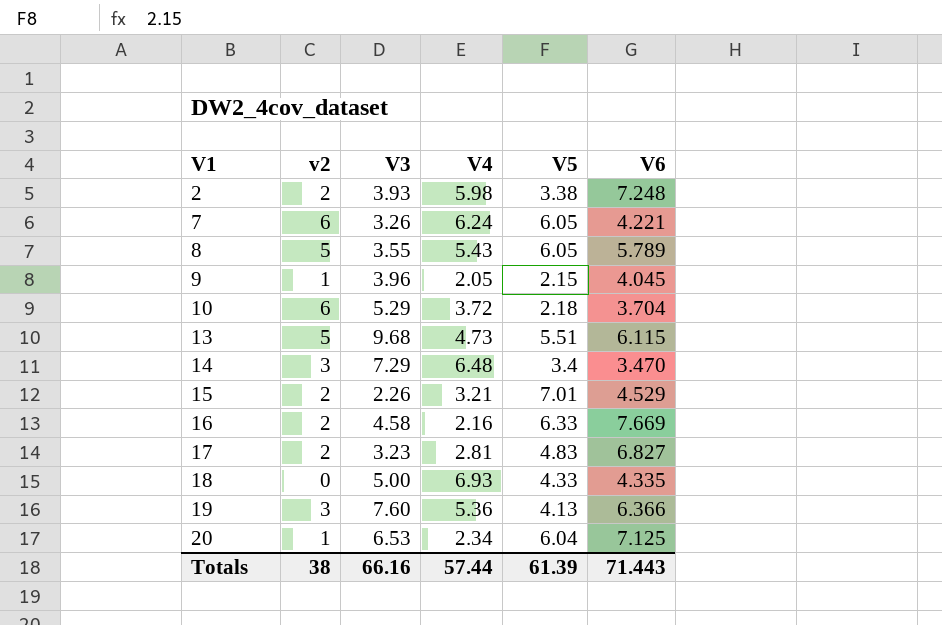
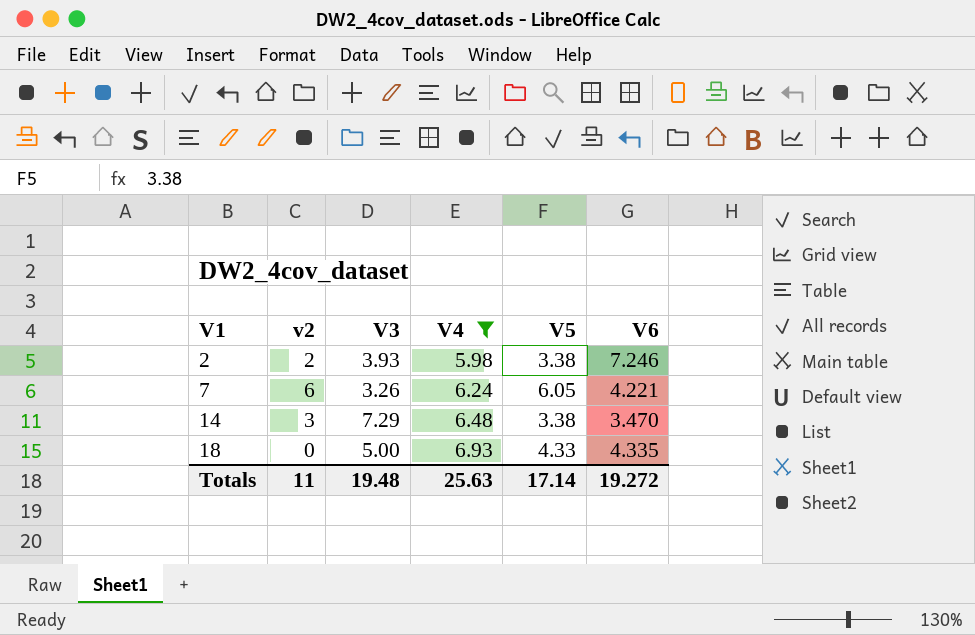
filter: none -> V4 >= 5.98
2 | V6: 7.248 -> 7.246
14 | V5: 3.4 -> 3.38
Totals | v2: 38 -> 11
Totals | V3: 66.16 -> 19.48
Totals | V4: 57.44 -> 25.63
Totals | V5: 61.39 -> 17.14
Totals | V6: 71.443 -> 19.272

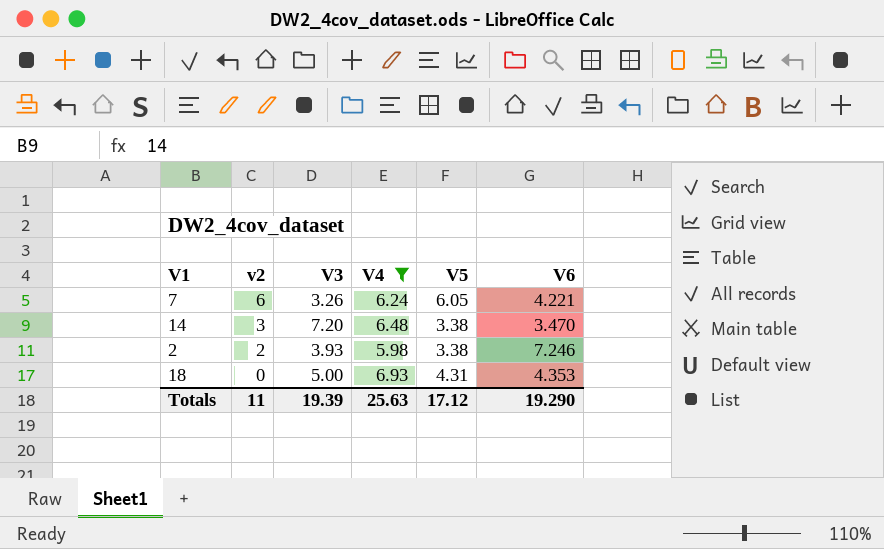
row order: V1 ascending -> v2 descending
14 | V3: 7.29 -> 7.20
18 | V5: 4.33 -> 4.31
18 | V6: 4.335 -> 4.353
Totals | V3: 19.48 -> 19.39
Totals | V5: 17.14 -> 17.12
Totals | V6: 19.272 -> 19.290

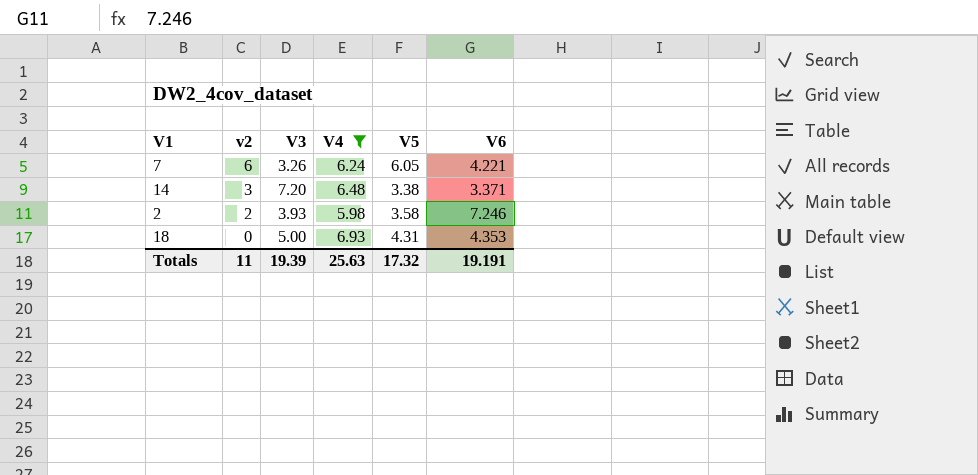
14 | V6: 3.470 -> 3.371
2 | V5: 3.38 -> 3.58
Totals | V5: 17.12 -> 17.32
Totals | V6: 19.290 -> 19.191

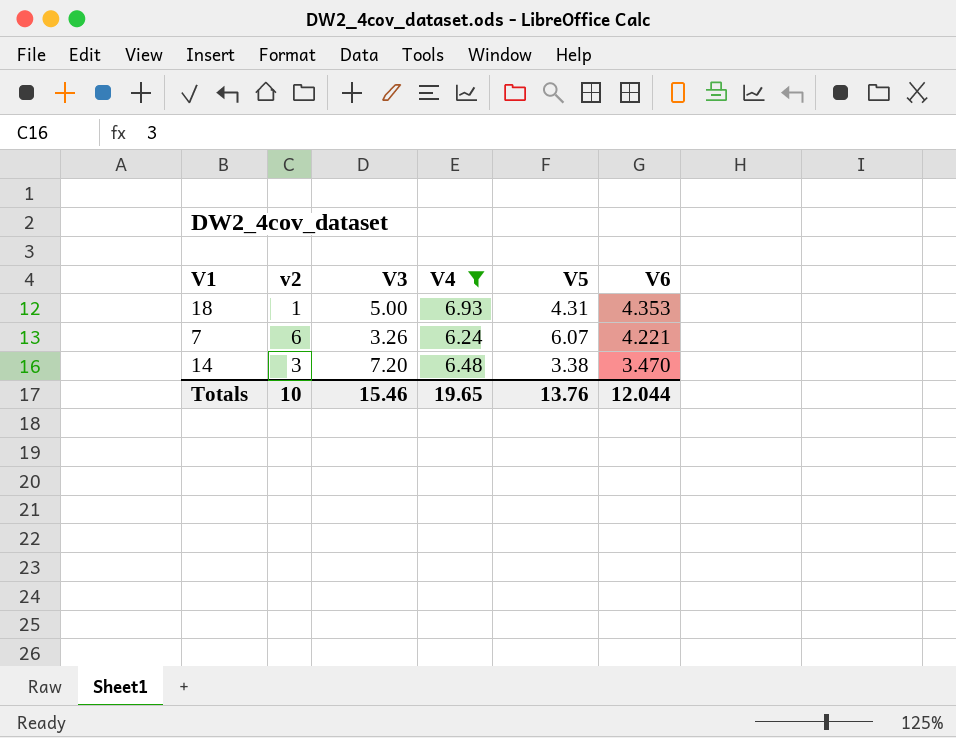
row order: v2 descending -> V6 descending
row 2: 2 | 3.93 | 5.98 | 3.58 | 7.246 -> none
18 | v2: 0 -> 1
7 | V5: 6.05 -> 6.07
14 | V6: 3.371 -> 3.470
Totals | v2: 11 -> 10
Totals | V3: 19.39 -> 15.46
Totals | V4: 25.63 -> 19.65
Totals | V5: 17.32 -> 13.76
Totals | V6: 19.191 -> 12.044

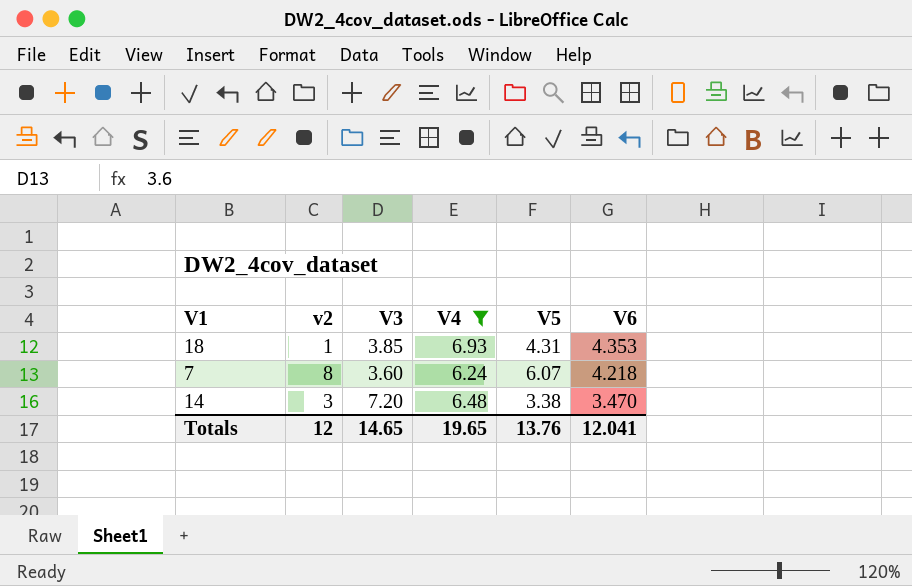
18 | V3: 5.00 -> 3.85
7 | v2: 6 -> 8
7 | V3: 3.26 -> 3.60
7 | V6: 4.221 -> 4.218
Totals | v2: 10 -> 12
Totals | V3: 15.46 -> 14.65
Totals | V6: 12.044 -> 12.041

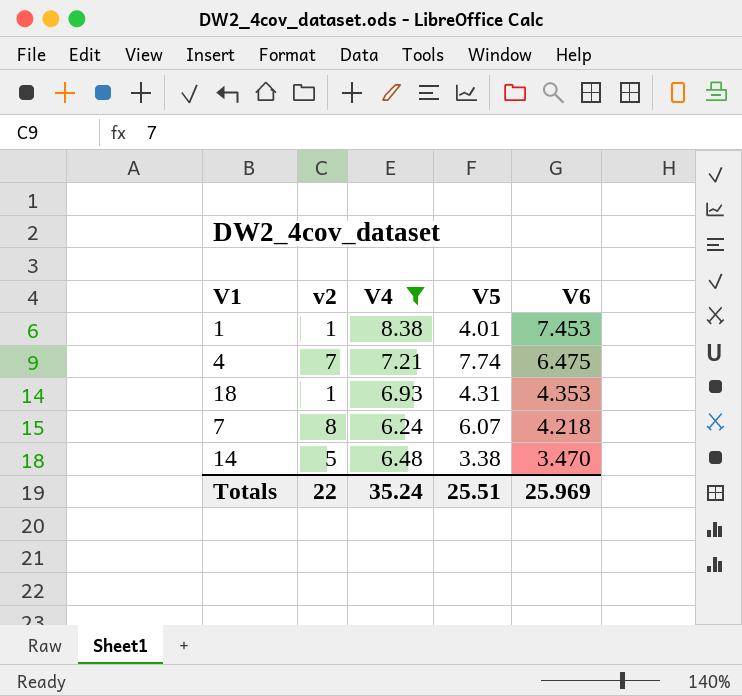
column V3 | position: 3 -> none
row 1: none -> 1 | 8.38 | 4.01 | 7.453
row 4: none -> 7 | 7.21 | 7.74 | 6.475
14 | v2: 3 -> 5
Totals | v2: 12 -> 22
Totals | V4: 19.65 -> 35.24
Totals | V5: 13.76 -> 25.51
Totals | V6: 12.041 -> 25.969

